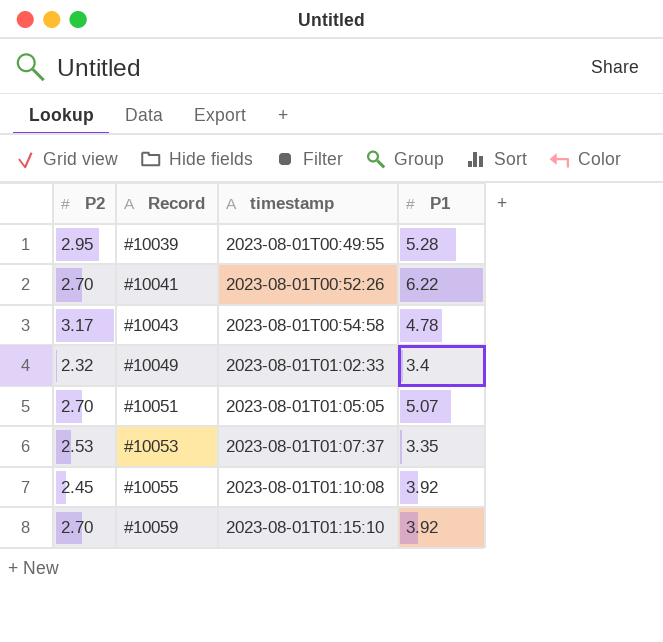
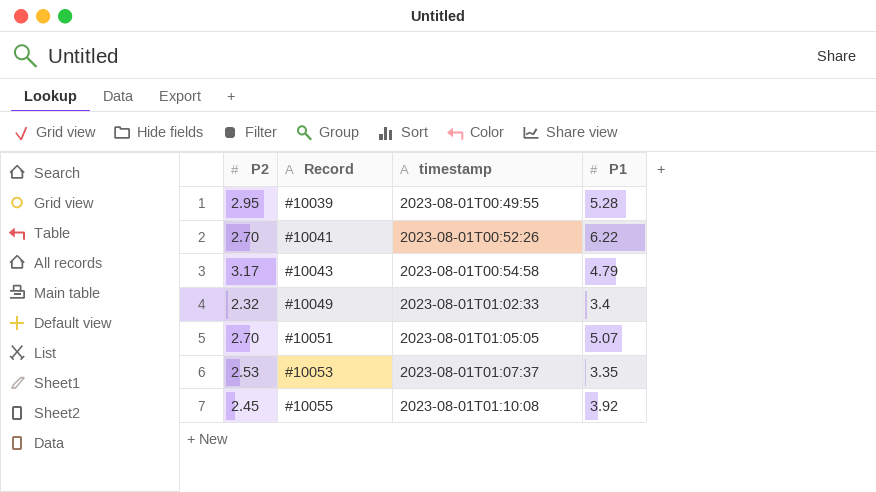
row #10059: 2.70 | 2023-08-01T01:15:10 | 3.92 -> none
#10043 | P1: 4.78 -> 4.79

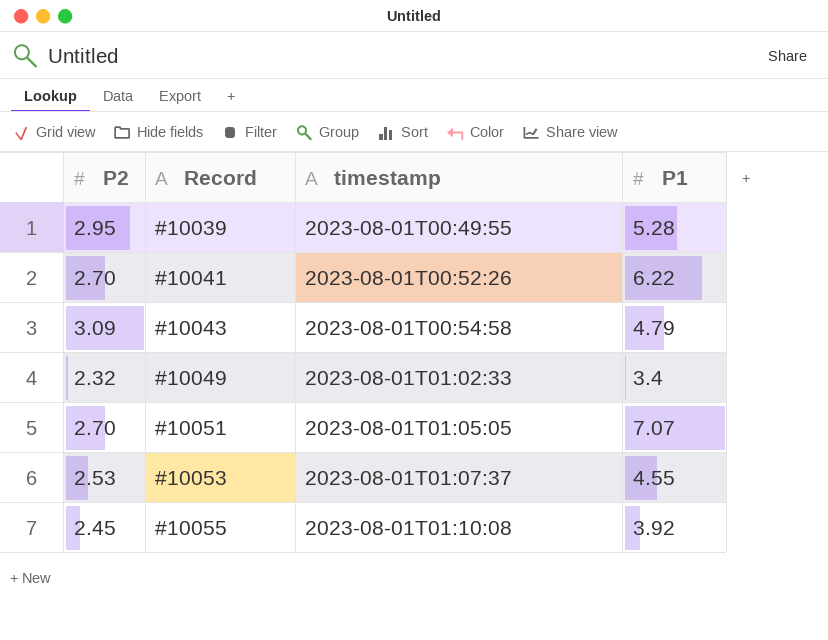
#10043 | P2: 3.17 -> 3.09
#10051 | P1: 5.07 -> 7.07
#10053 | P1: 3.35 -> 4.55

